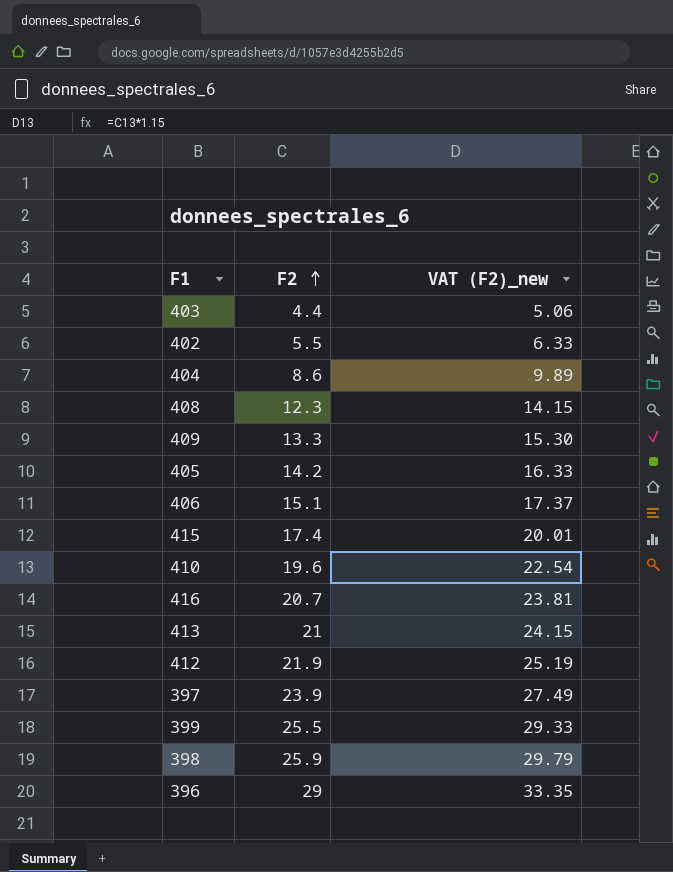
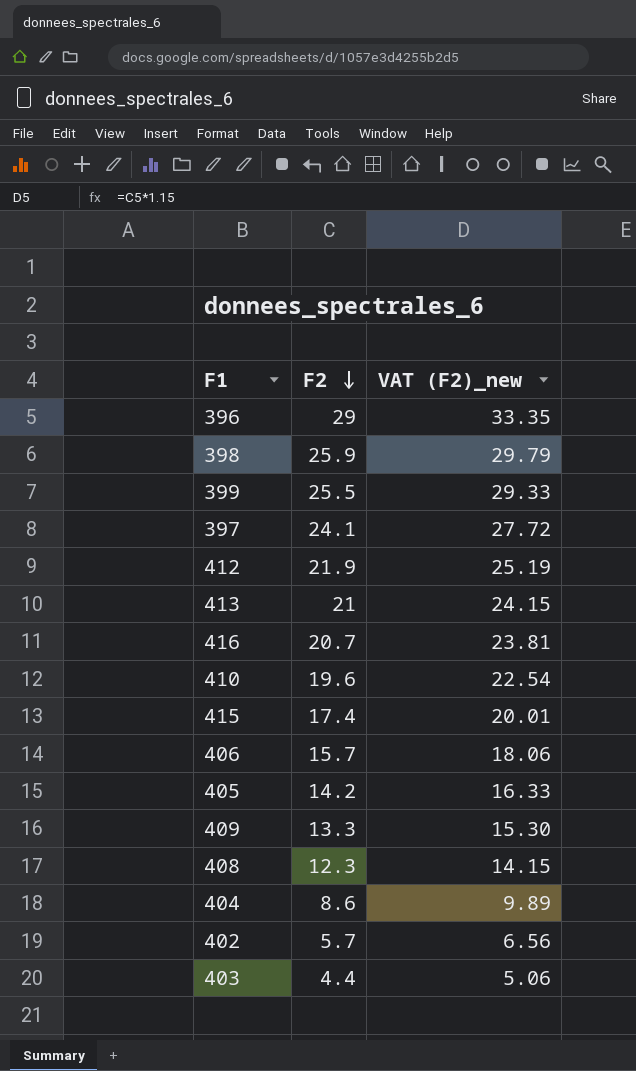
row order: F2 ascending -> F2 descending
397 | F2: 23.9 -> 24.1
397 | VAT (F2)_new: 27.49 -> 27.72
406 | F2: 15.1 -> 15.7
406 | VAT (F2)_new: 17.37 -> 18.06
402 | F2: 5.5 -> 5.7
402 | VAT (F2)_new: 6.33 -> 6.56

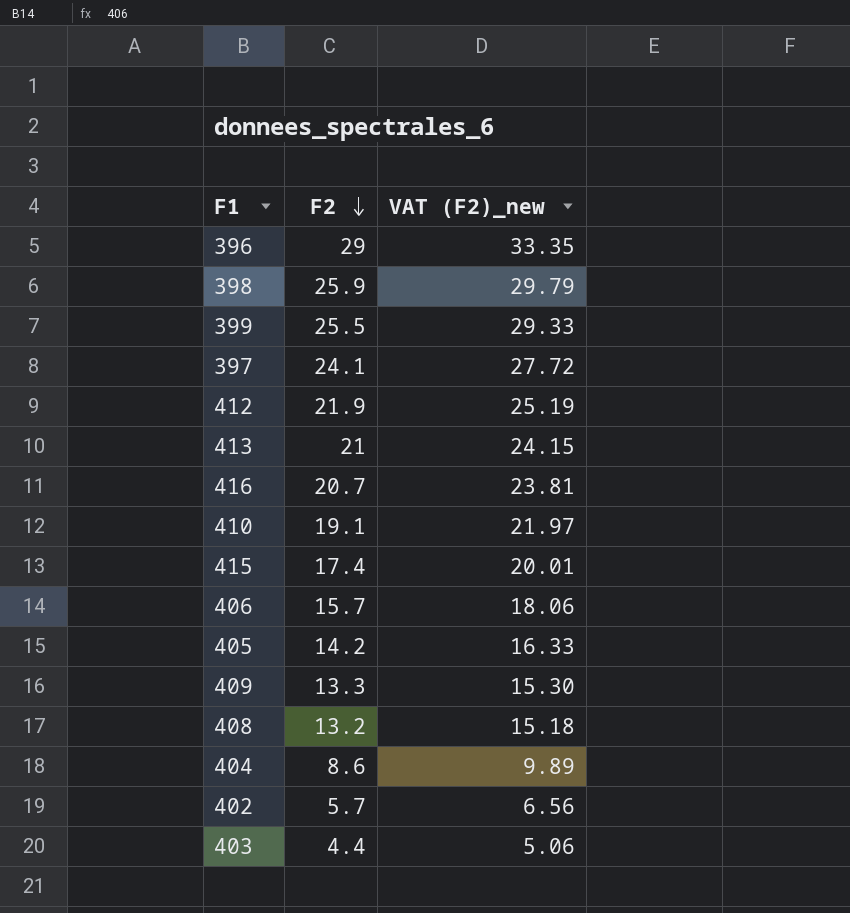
410 | F2: 19.6 -> 19.1
410 | VAT (F2)_new: 22.54 -> 21.97
408 | F2: 12.3 -> 13.2
408 | VAT (F2)_new: 14.15 -> 15.18

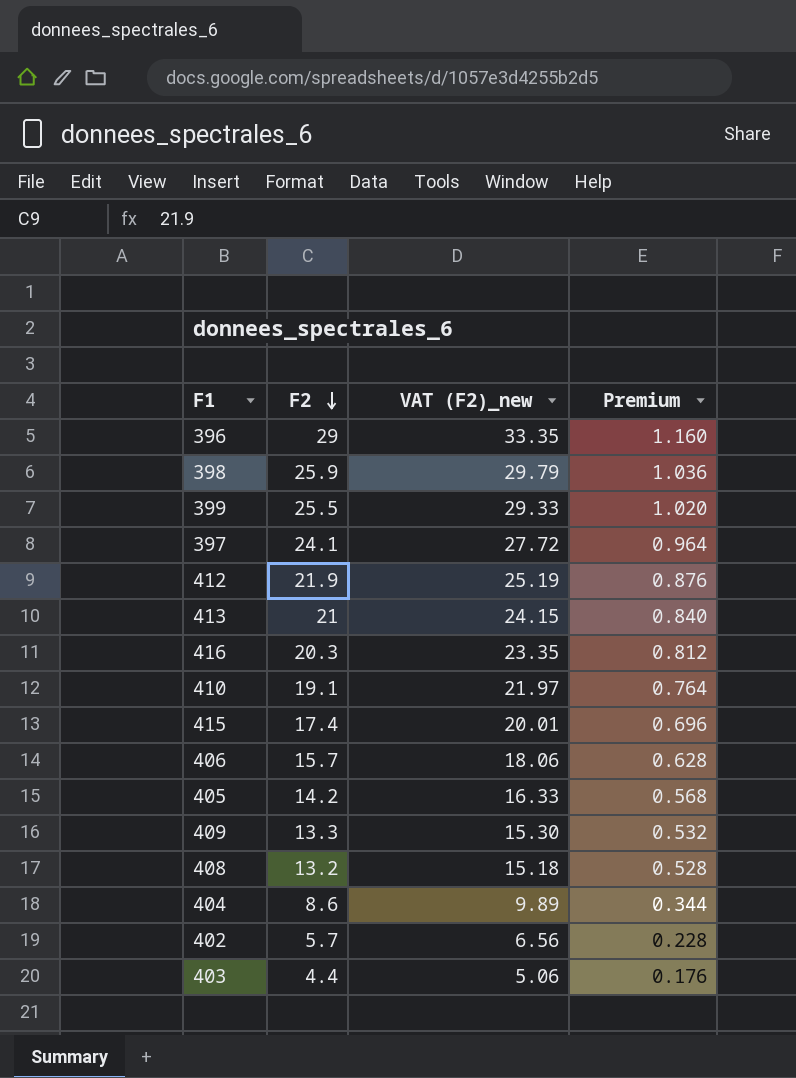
column Premium | formula: none -> [F2] * 0.04
416 | F2: 20.7 -> 20.3
416 | VAT (F2)_new: 23.81 -> 23.35

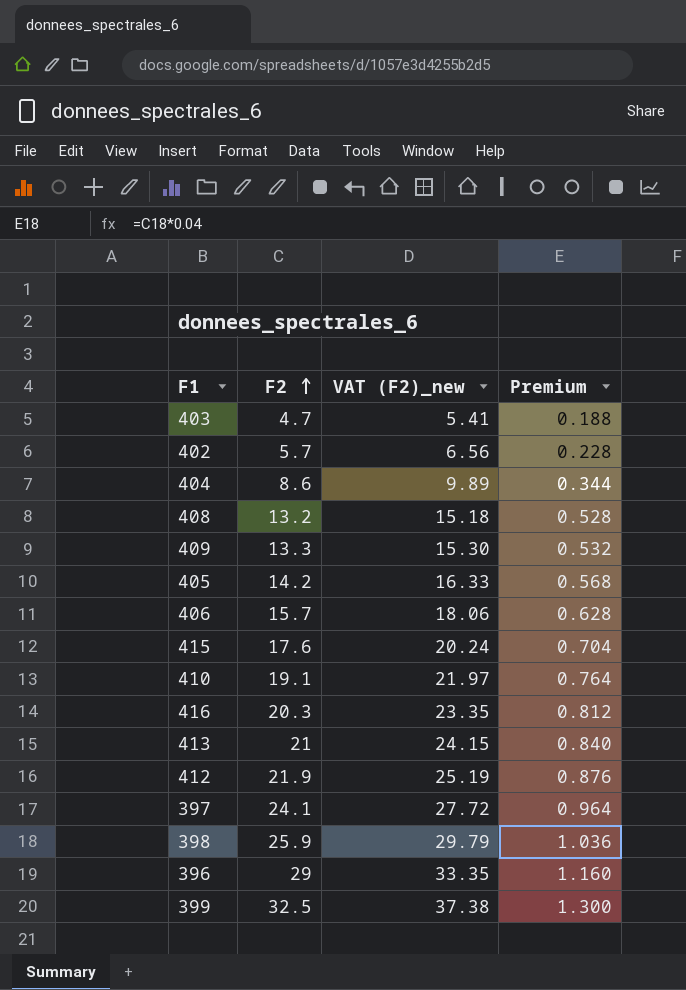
row order: F2 descending -> F2 ascending
403 | F2: 4.4 -> 4.7
403 | VAT (F2)_new: 5.06 -> 5.41
403 | Premium: 0.176 -> 0.188
415 | F2: 17.4 -> 17.6
415 | VAT (F2)_new: 20.01 -> 20.24
415 | Premium: 0.696 -> 0.704
399 | F2: 25.5 -> 32.5
399 | VAT (F2)_new: 29.33 -> 37.38
399 | Premium: 1.020 -> 1.300

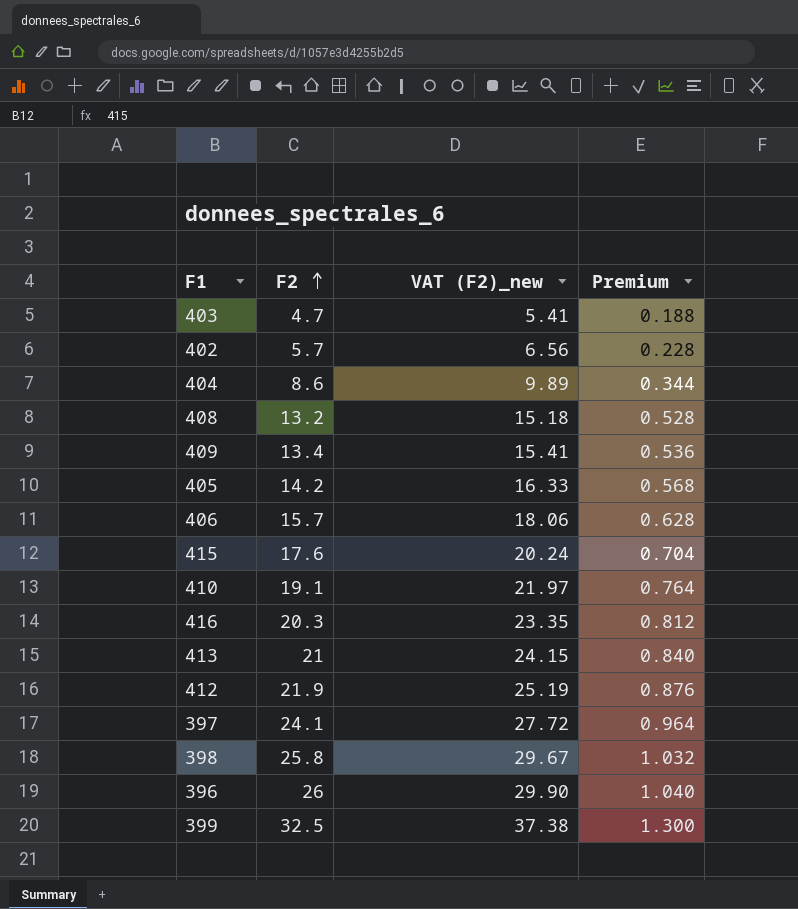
409 | F2: 13.3 -> 13.4
409 | VAT (F2)_new: 15.30 -> 15.41
409 | Premium: 0.532 -> 0.536
398 | F2: 25.9 -> 25.8
398 | VAT (F2)_new: 29.79 -> 29.67
398 | Premium: 1.036 -> 1.032
396 | F2: 29 -> 26
396 | VAT (F2)_new: 33.35 -> 29.90
396 | Premium: 1.160 -> 1.040

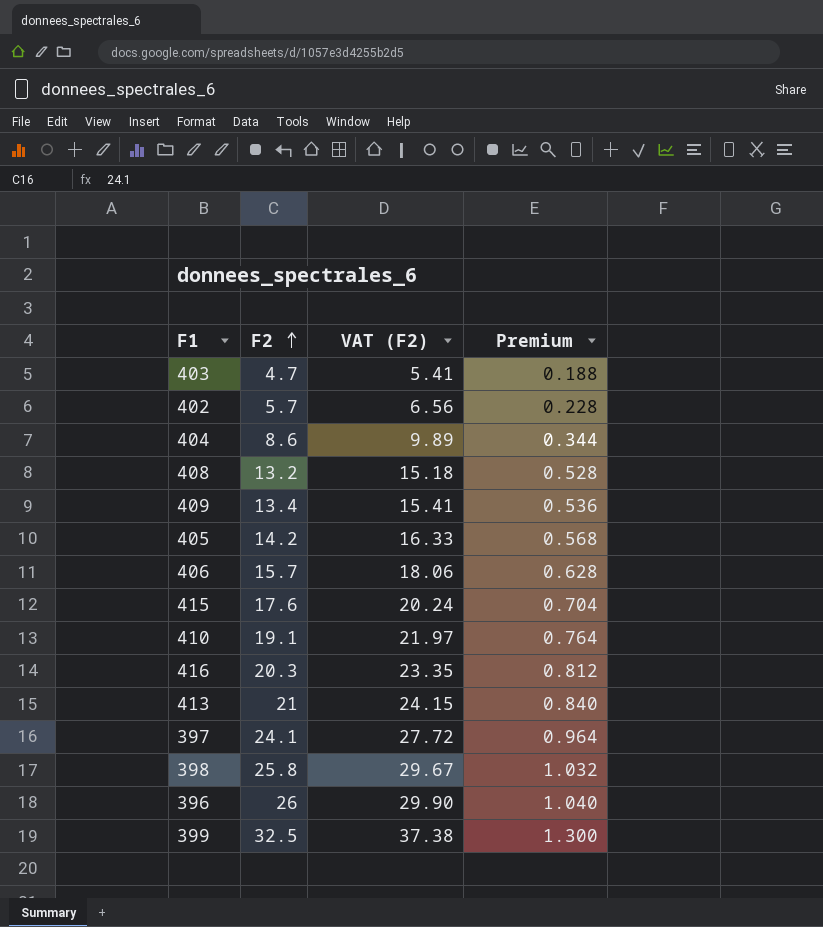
column name: VAT (F2)_new -> VAT (F2)
row 412: 21.9 | 25.19 | 0.876 -> none

